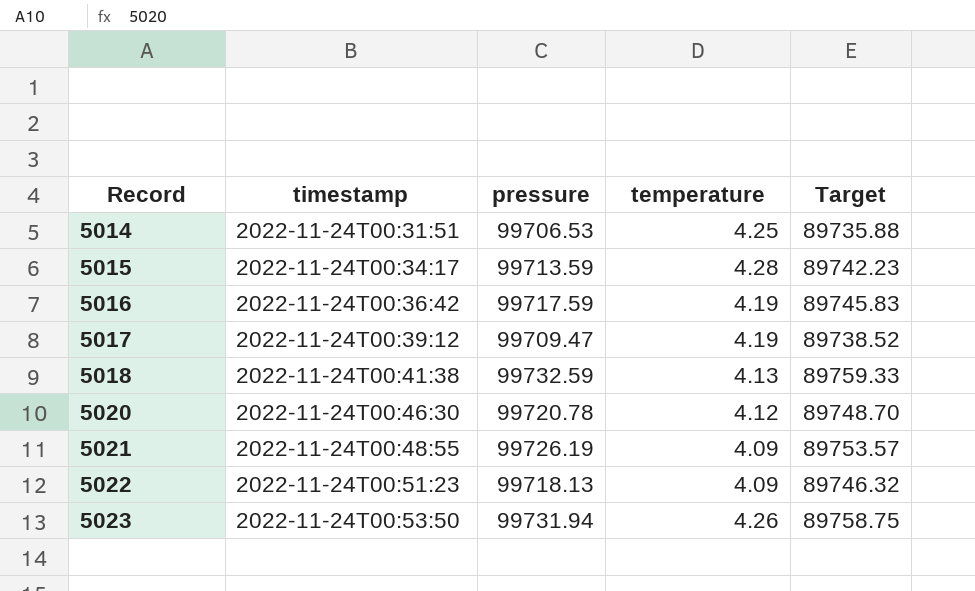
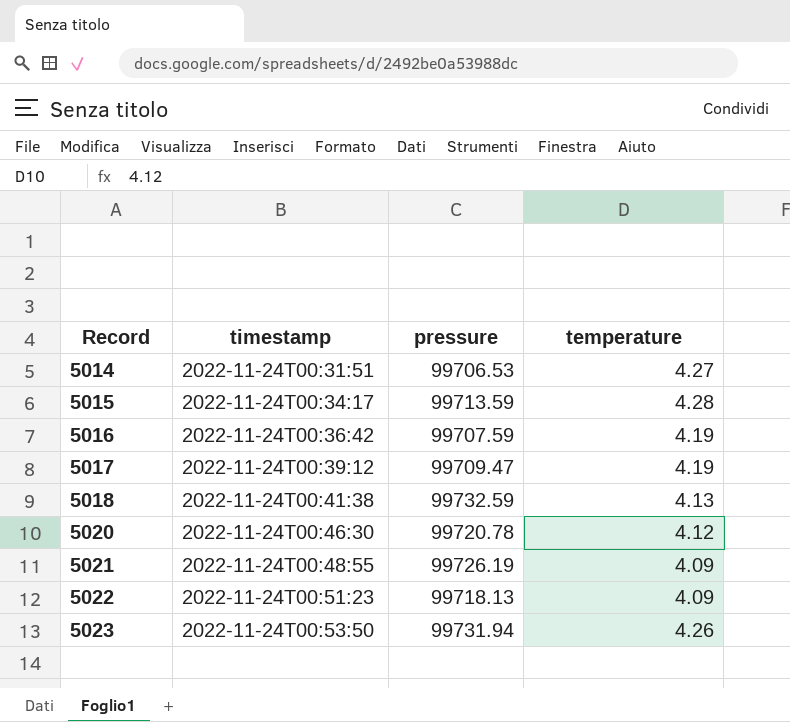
column Target | formula: [pressure] * 0.9 -> none
5014 | temperature: 4.25 -> 4.27
5016 | pressure: 99717.59 -> 99707.59

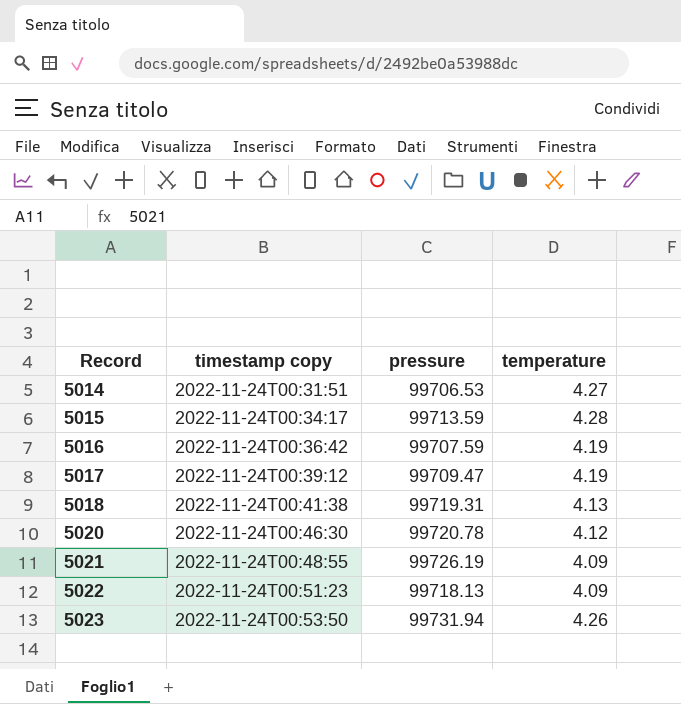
column name: timestamp -> timestamp copy
5018 | pressure: 99732.59 -> 99719.31

